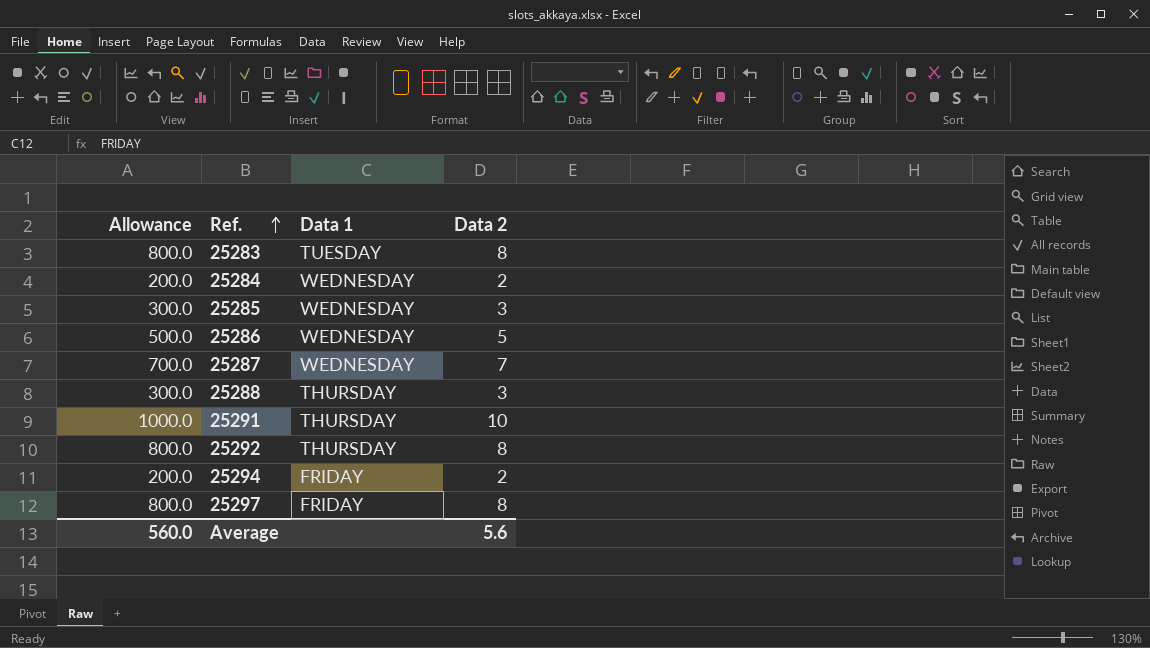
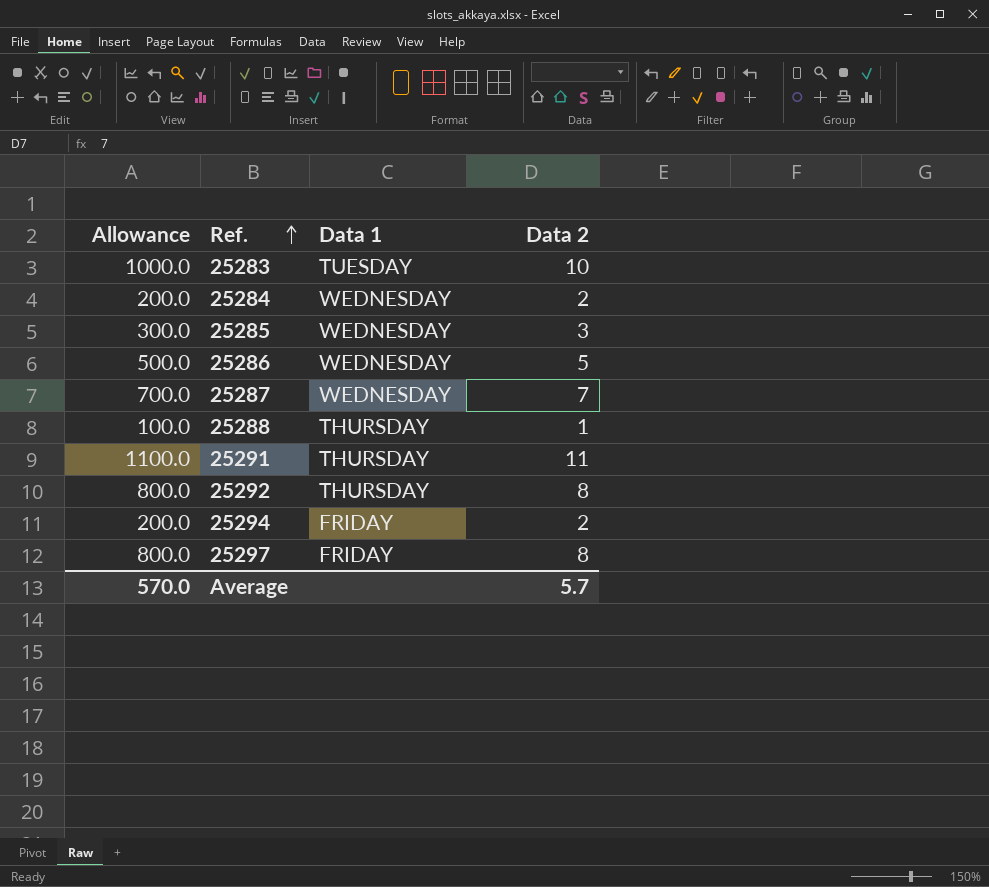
25283 | Allowance: 800.0 -> 1000.0
25283 | Data 2: 8 -> 10
25288 | Allowance: 300.0 -> 100.0
25288 | Data 2: 3 -> 1
25291 | Allowance: 1000.0 -> 1100.0
25291 | Data 2: 10 -> 11
Average | Allowance: 560.0 -> 570.0
Average | Data 2: 5.6 -> 5.7

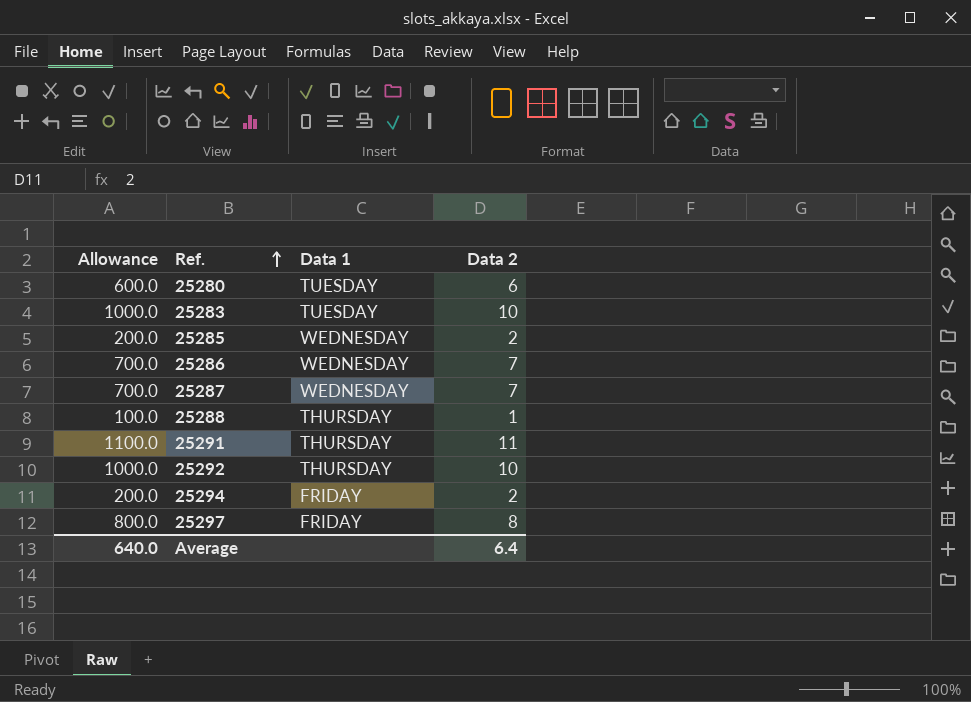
row 25284: 200.0 | WEDNESDAY | 2 -> none
row 25280: none -> 600.0 | TUESDAY | 6
25285 | Allowance: 300.0 -> 200.0
25285 | Data 2: 3 -> 2
25286 | Allowance: 500.0 -> 700.0
25286 | Data 2: 5 -> 7
25292 | Allowance: 800.0 -> 1000.0
25292 | Data 2: 8 -> 10
Average | Allowance: 570.0 -> 640.0
Average | Data 2: 5.7 -> 6.4

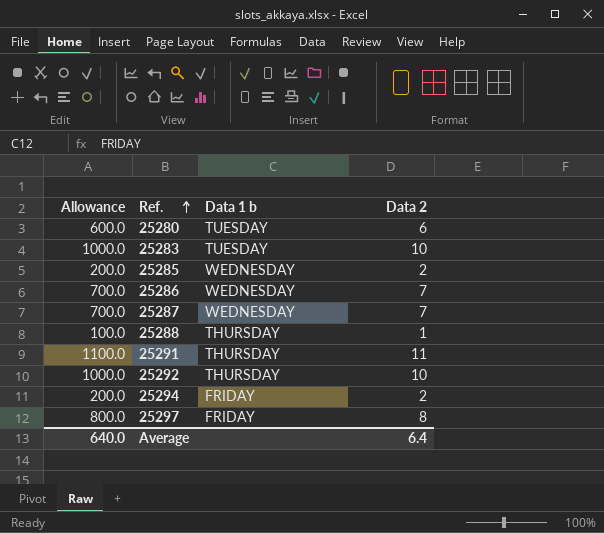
column name: Data 1 -> Data 1 b

